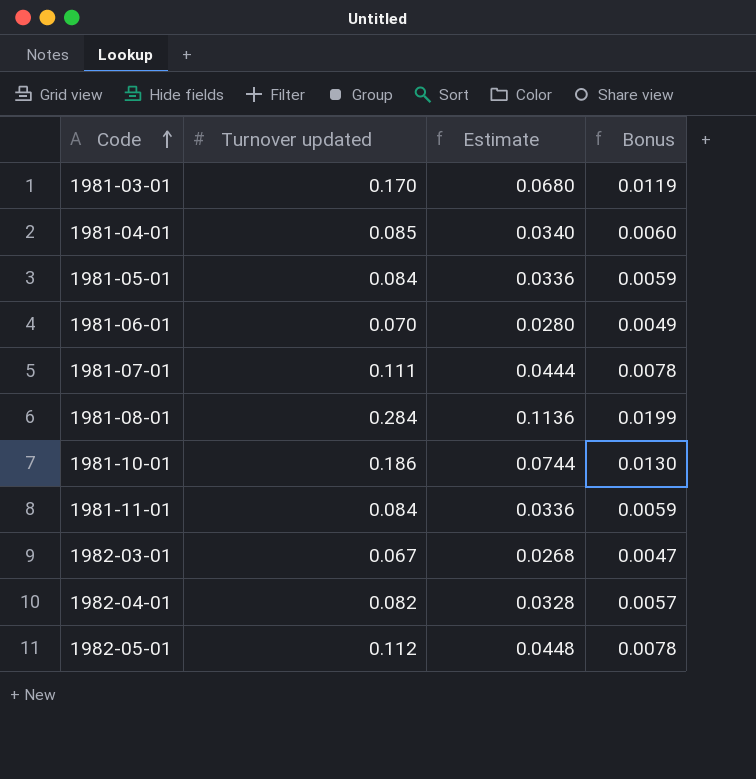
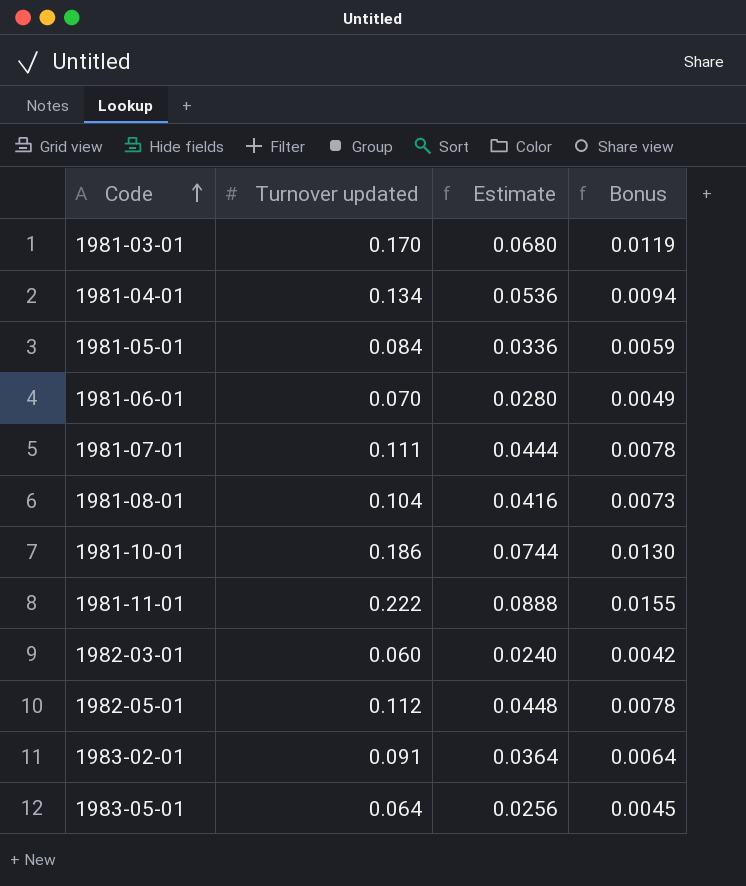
row 1982-04-01: 0.082 | 0.0328 | 0.0057 -> none
1981-04-01 | Turnover updated: 0.085 -> 0.134
1981-04-01 | Estimate: 0.0340 -> 0.0536
1981-04-01 | Bonus: 0.0060 -> 0.0094
1981-08-01 | Turnover updated: 0.284 -> 0.104
1981-08-01 | Estimate: 0.1136 -> 0.0416
1981-08-01 | Bonus: 0.0199 -> 0.0073
1981-11-01 | Turnover updated: 0.084 -> 0.222
1981-11-01 | Estimate: 0.0336 -> 0.0888
1981-11-01 | Bonus: 0.0059 -> 0.0155
1982-03-01 | Turnover updated: 0.067 -> 0.060
1982-03-01 | Estimate: 0.0268 -> 0.0240
1982-03-01 | Bonus: 0.0047 -> 0.0042
row 1983-02-01: none -> 0.091 | 0.0364 | 0.0064
row 1983-05-01: none -> 0.064 | 0.0256 | 0.0045

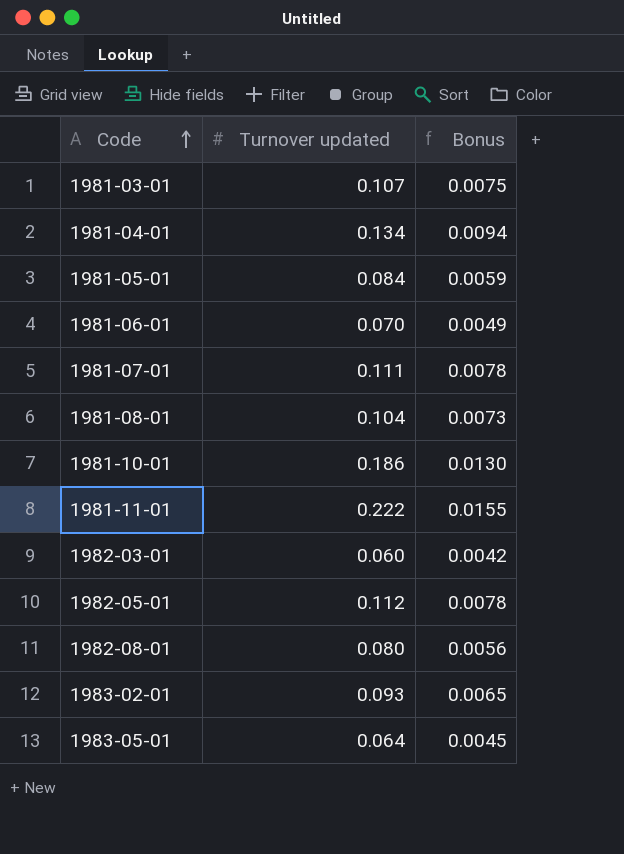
column Estimate | formula: [Turnover updated] * 0.4 -> none
1981-03-01 | Turnover updated: 0.170 -> 0.107
1981-03-01 | Bonus: 0.0119 -> 0.0075
row 1982-08-01: none -> 0.080 | 0.0056
1983-02-01 | Turnover updated: 0.091 -> 0.093
1983-02-01 | Bonus: 0.0064 -> 0.0065

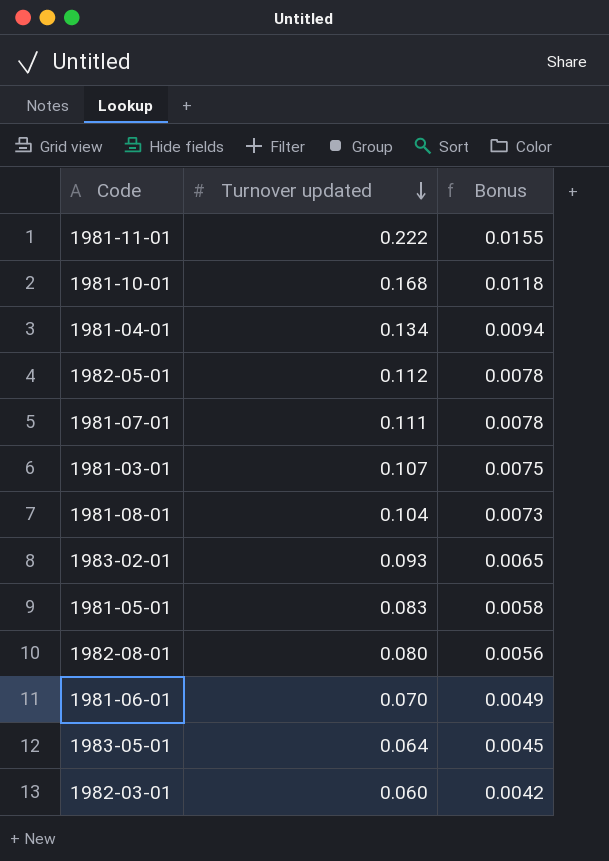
row order: Code ascending -> Turnover updated descending
1981-10-01 | Turnover updated: 0.186 -> 0.168
1981-10-01 | Bonus: 0.0130 -> 0.0118
1981-05-01 | Turnover updated: 0.084 -> 0.083
1981-05-01 | Bonus: 0.0059 -> 0.0058

